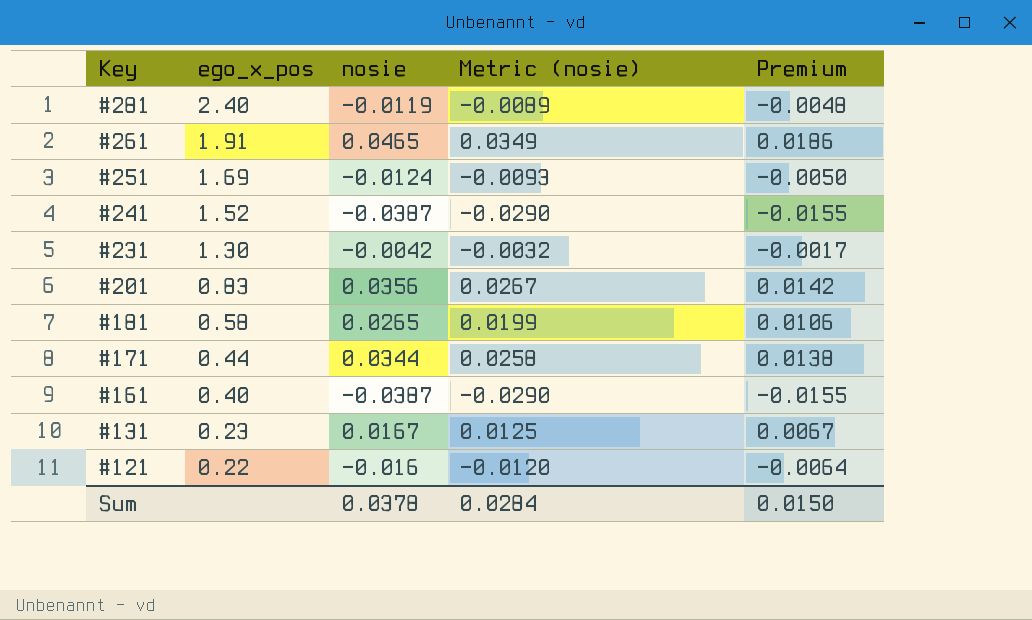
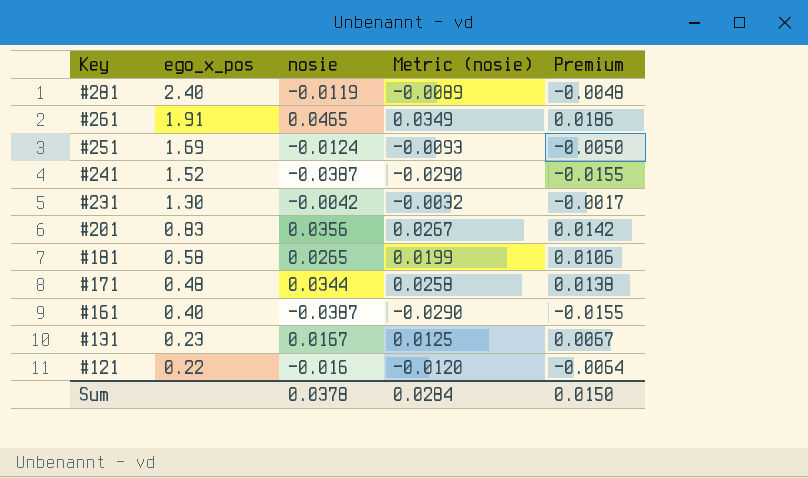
#171 | ego_x_pos: 0.44 -> 0.48

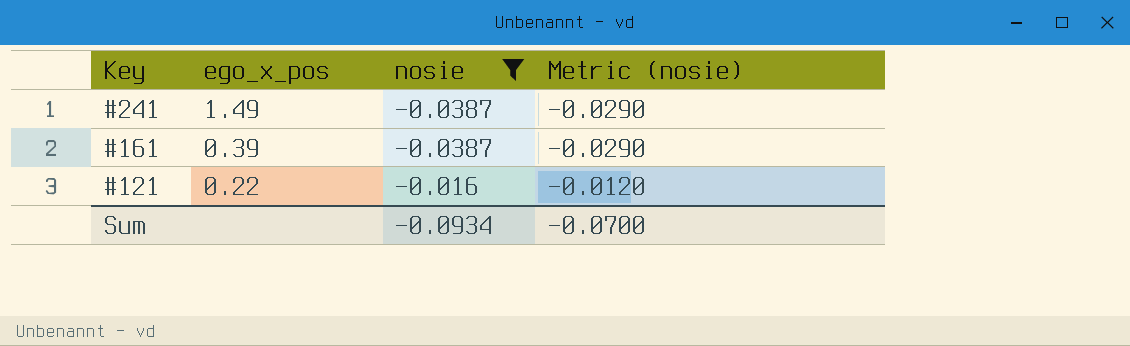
filter: none -> nosie <= -0.016
column Premium | formula: [nosie] * 0.4 -> none
#241 | ego_x_pos: 1.52 -> 1.49
#161 | ego_x_pos: 0.40 -> 0.39
Sum | nosie: 0.0378 -> -0.0934
Sum | Metric (nosie): 0.0284 -> -0.0700

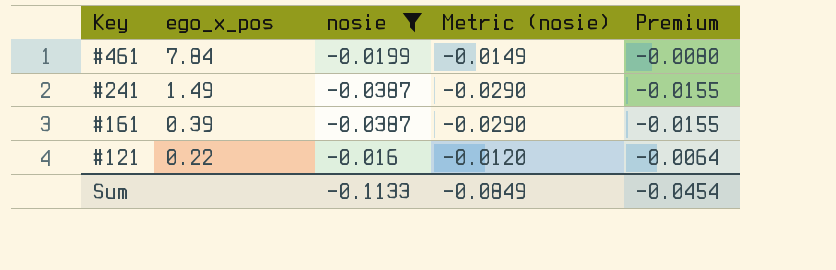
column Premium | formula: none -> [nosie] * 0.4
row #461: none -> 7.84 | -0.0199 | -0.0149 | -0.0080
Sum | nosie: -0.0934 -> -0.1133
Sum | Metric (nosie): -0.0700 -> -0.0849

